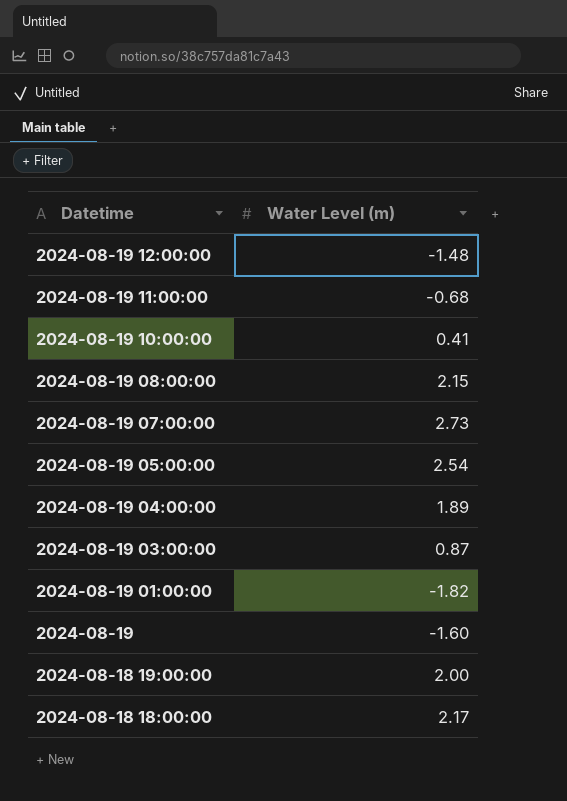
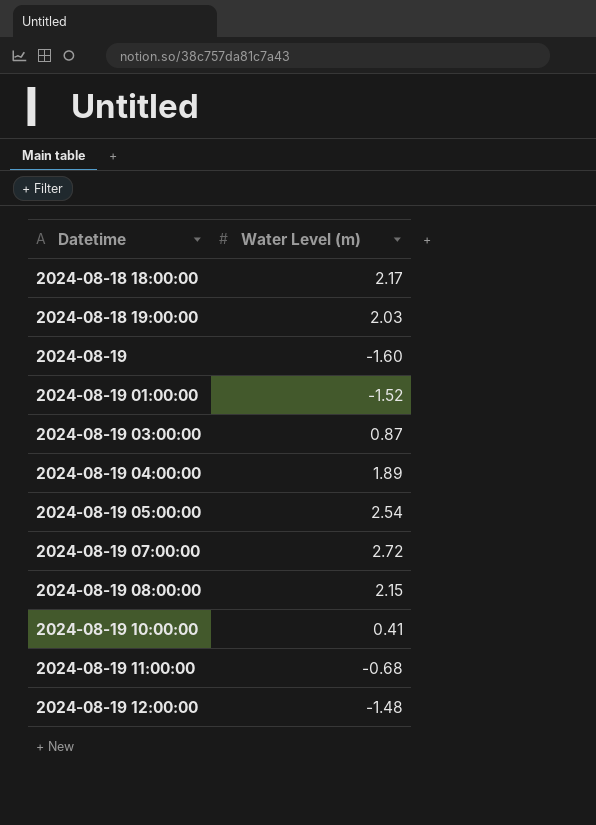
row order: Datetime descending -> Datetime ascending
2024-08-18 19:00:00 | Water Level (m): 2.00 -> 2.03
2024-08-19 01:00:00 | Water Level (m): -1.82 -> -1.52
2024-08-19 07:00:00 | Water Level (m): 2.73 -> 2.72

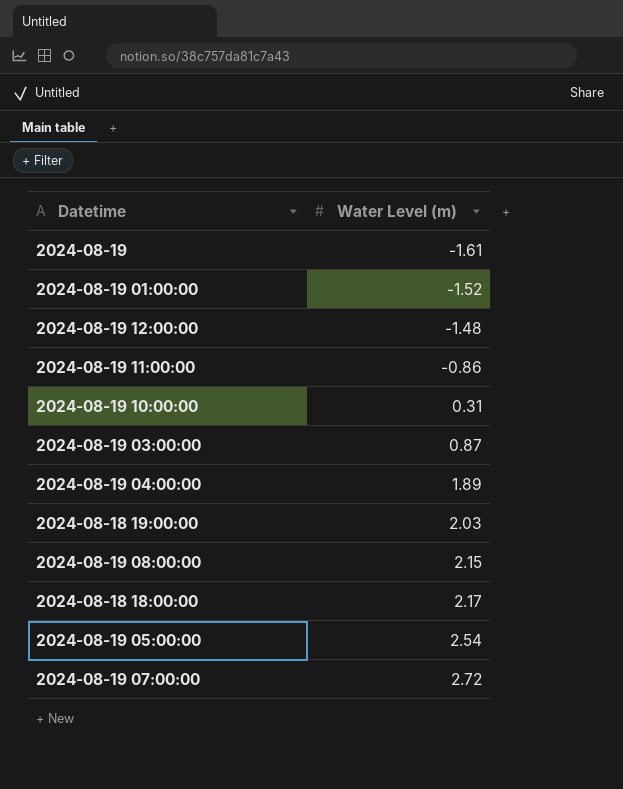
row order: Datetime ascending -> Water Level (m) ascending
2024-08-19 | Water Level (m): -1.60 -> -1.61
2024-08-19 11:00:00 | Water Level (m): -0.68 -> -0.86
2024-08-19 10:00:00 | Water Level (m): 0.41 -> 0.31

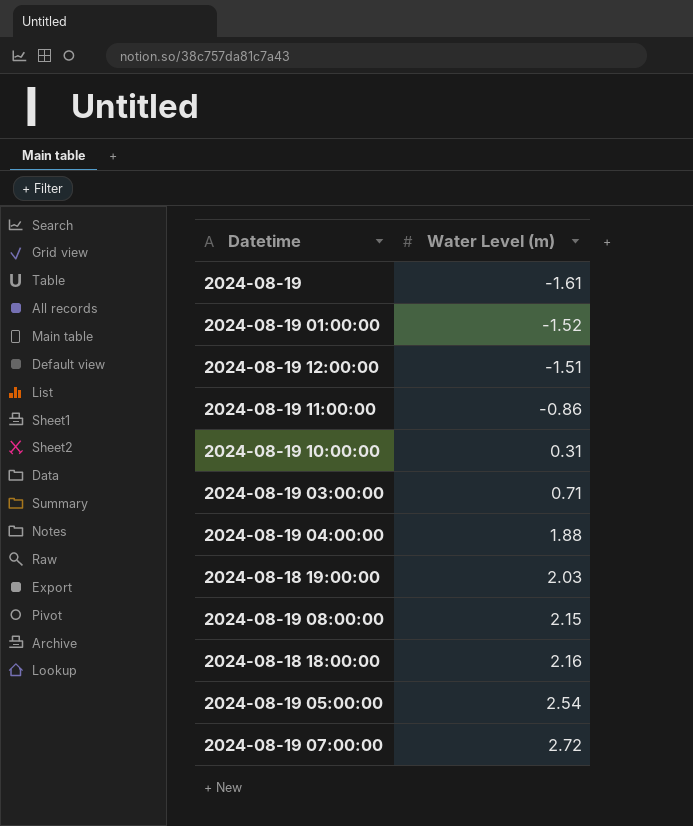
2024-08-19 12:00:00 | Water Level (m): -1.48 -> -1.51
2024-08-19 03:00:00 | Water Level (m): 0.87 -> 0.71
2024-08-19 04:00:00 | Water Level (m): 1.89 -> 1.88
2024-08-18 18:00:00 | Water Level (m): 2.17 -> 2.16

